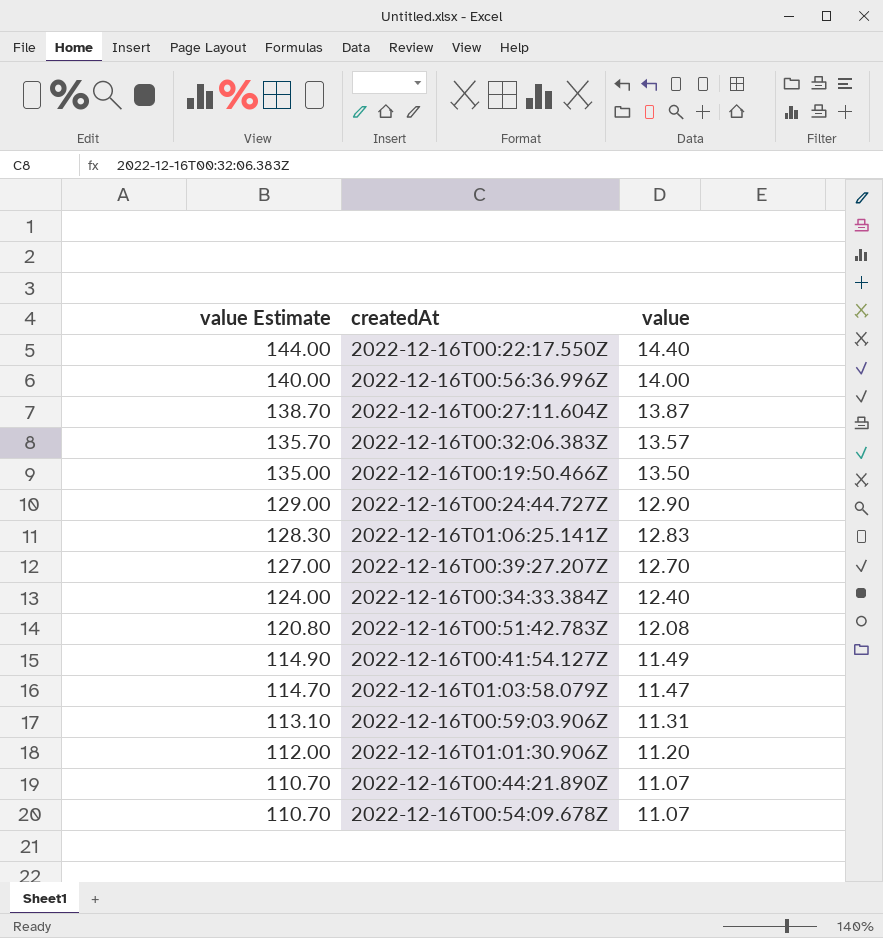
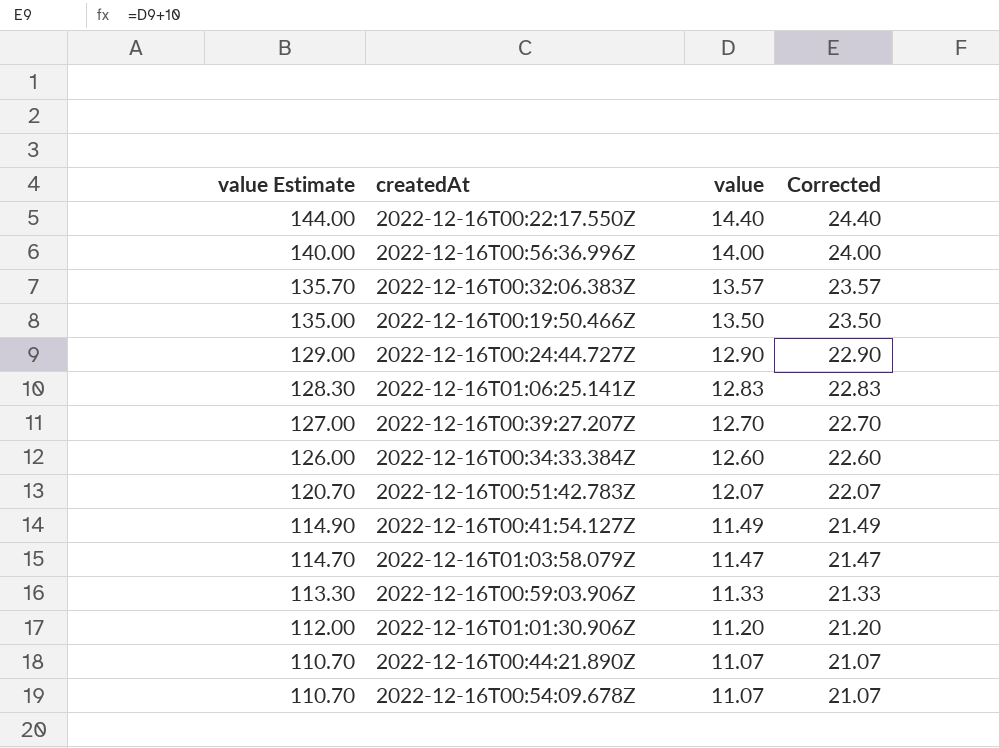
column Corrected | formula: none -> [value] + 10
row 2022-12-16T00:27:11.604Z: 138.70 | 13.87 -> none
2022-12-16T00:34:33.384Z | value Estimate: 124.00 -> 126.00
2022-12-16T00:34:33.384Z | value: 12.40 -> 12.60
2022-12-16T00:51:42.783Z | value Estimate: 120.80 -> 120.70
2022-12-16T00:51:42.783Z | value: 12.08 -> 12.07
2022-12-16T00:59:03.906Z | value Estimate: 113.10 -> 113.30
2022-12-16T00:59:03.906Z | value: 11.31 -> 11.33

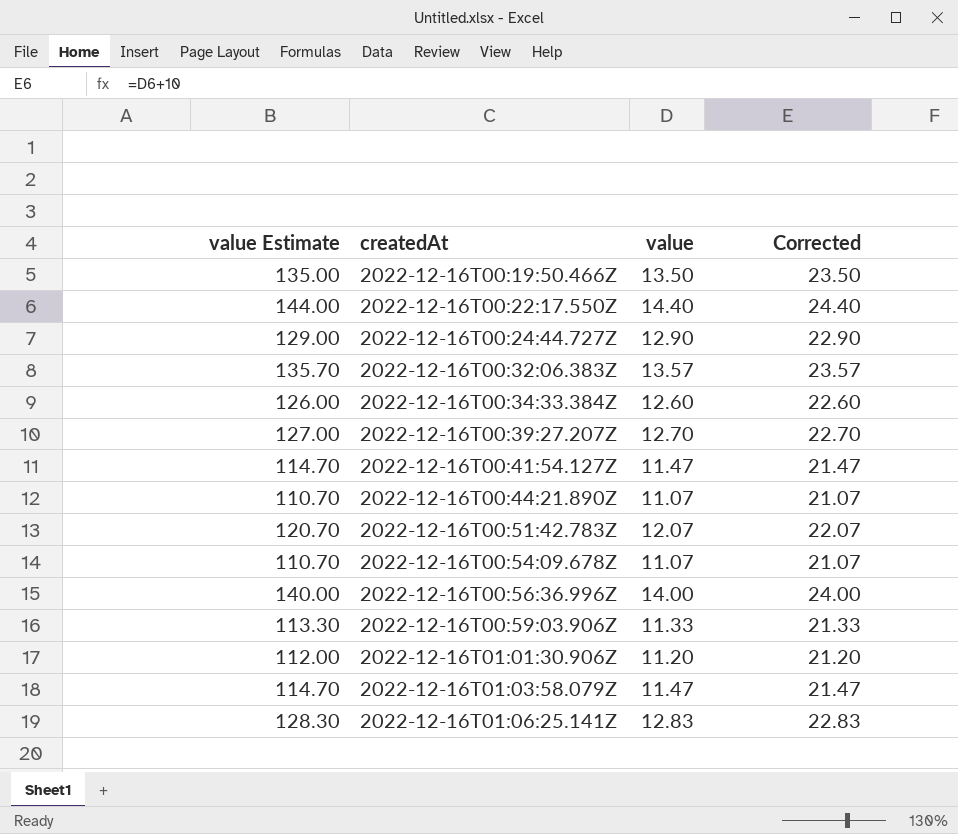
row order: value Estimate descending -> createdAt ascending
2022-12-16T00:41:54.127Z | value Estimate: 114.90 -> 114.70
2022-12-16T00:41:54.127Z | value: 11.49 -> 11.47
2022-12-16T00:41:54.127Z | Corrected: 21.49 -> 21.47

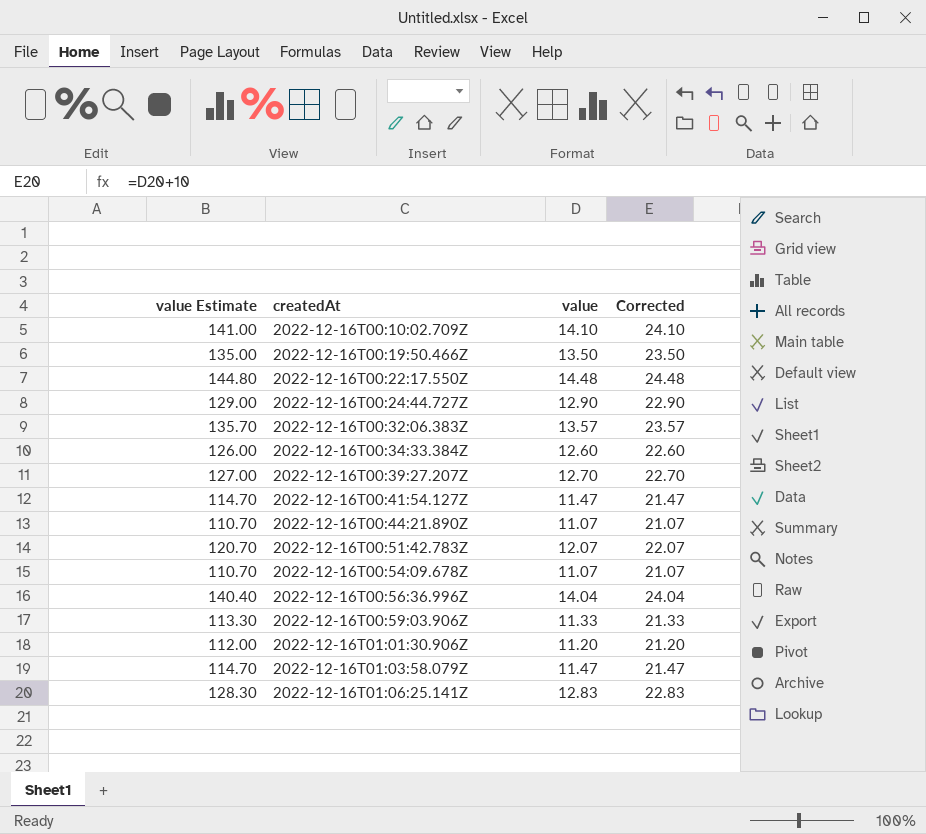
row 2022-12-16T00:10:02.709Z: none -> 141.00 | 14.10 | 24.10
2022-12-16T00:22:17.550Z | value Estimate: 144.00 -> 144.80
2022-12-16T00:22:17.550Z | value: 14.40 -> 14.48
2022-12-16T00:22:17.550Z | Corrected: 24.40 -> 24.48
2022-12-16T00:56:36.996Z | value Estimate: 140.00 -> 140.40
2022-12-16T00:56:36.996Z | value: 14.00 -> 14.04
2022-12-16T00:56:36.996Z | Corrected: 24.00 -> 24.04

